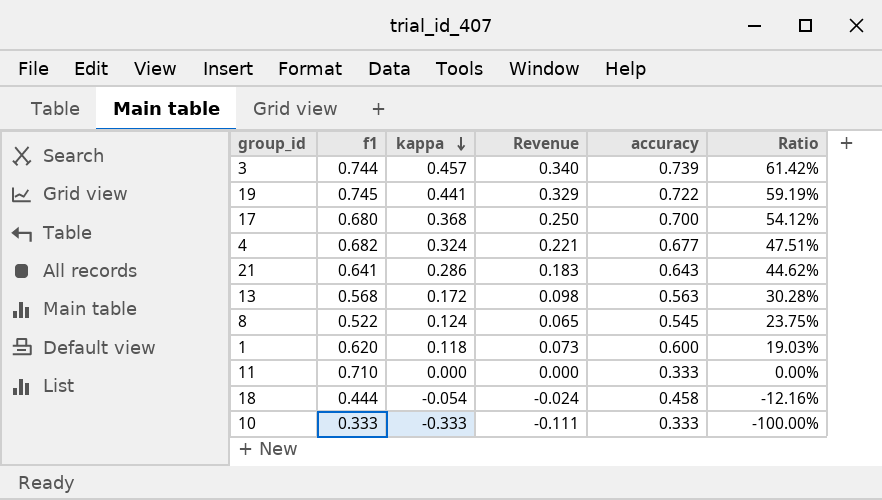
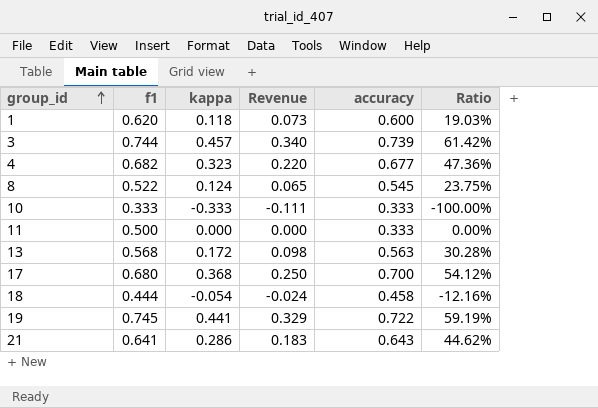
row order: kappa descending -> group_id ascending
4 | kappa: 0.324 -> 0.323
4 | Revenue: 0.221 -> 0.220
4 | Ratio: 47.51% -> 47.36%
11 | f1: 0.710 -> 0.500

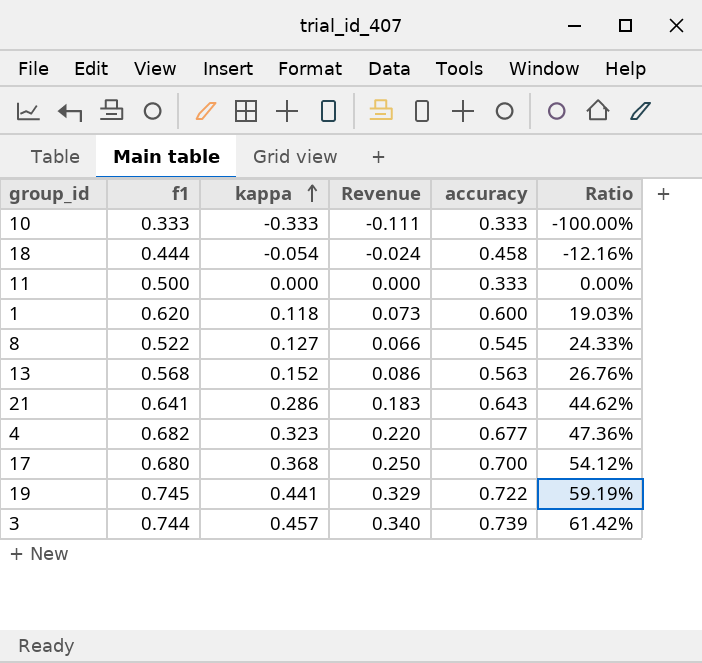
row order: group_id ascending -> kappa ascending
8 | kappa: 0.124 -> 0.127
8 | Revenue: 0.065 -> 0.066
8 | Ratio: 23.75% -> 24.33%
13 | kappa: 0.172 -> 0.152
13 | Revenue: 0.098 -> 0.086
13 | Ratio: 30.28% -> 26.76%

